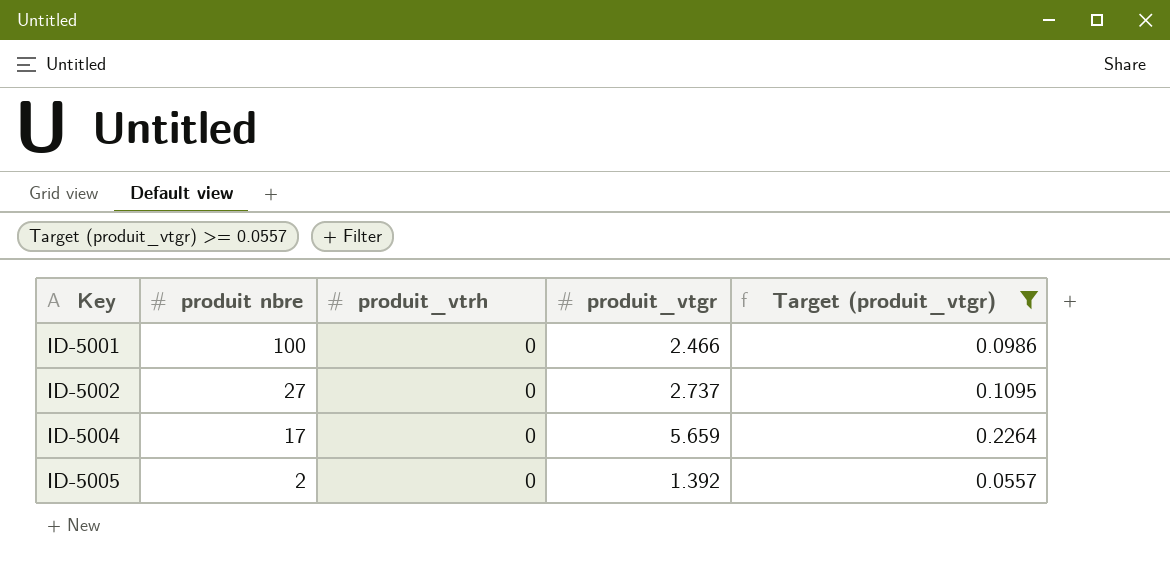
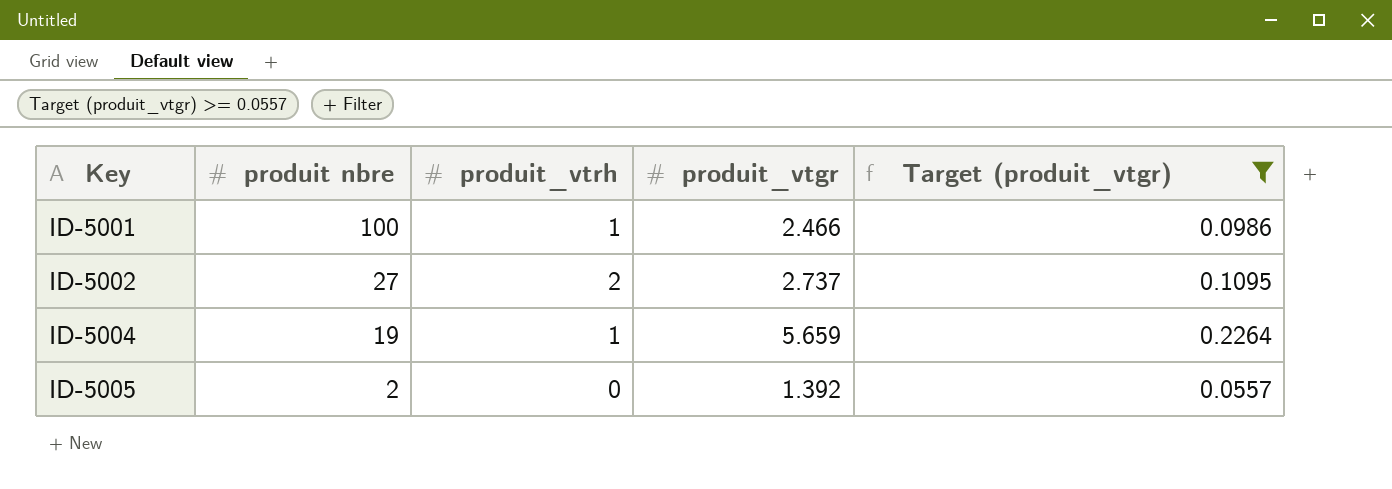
ID-5001 | produit_vtrh: 0 -> 1
ID-5002 | produit_vtrh: 0 -> 2
ID-5004 | produit nbre: 17 -> 19
ID-5004 | produit_vtrh: 0 -> 1

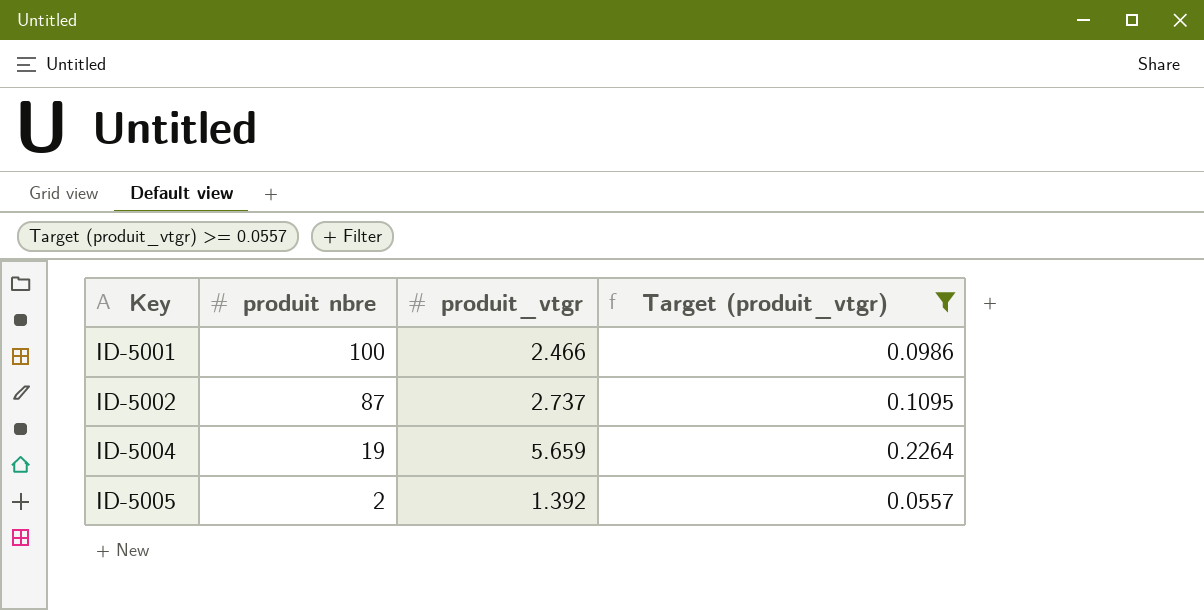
column produit_vtrh | position: 3 -> none
ID-5002 | produit nbre: 27 -> 87

